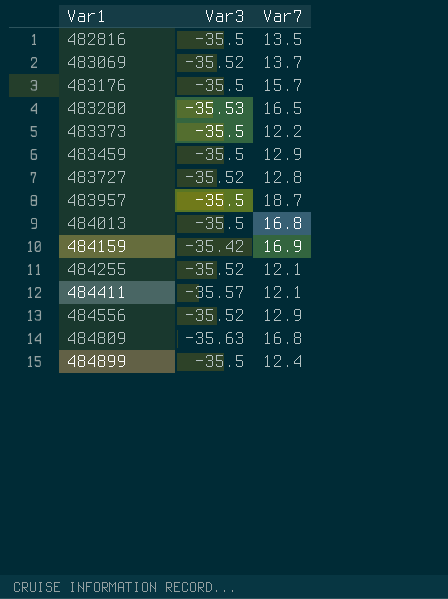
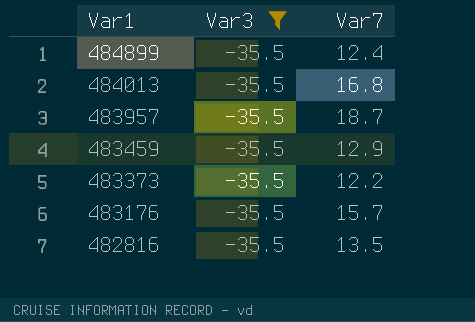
filter: none -> Var3 = -35.5
row order: Var1 ascending -> Var1 descending

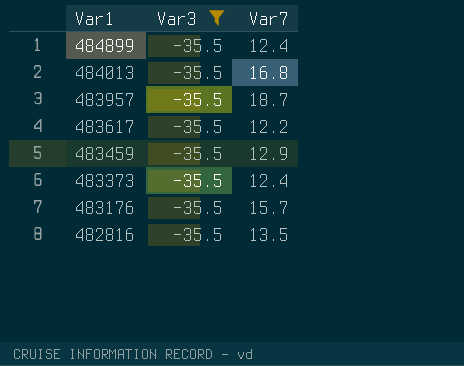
row 483617: none -> -35.5 | 12.2
483373 | Var7: 12.2 -> 12.4

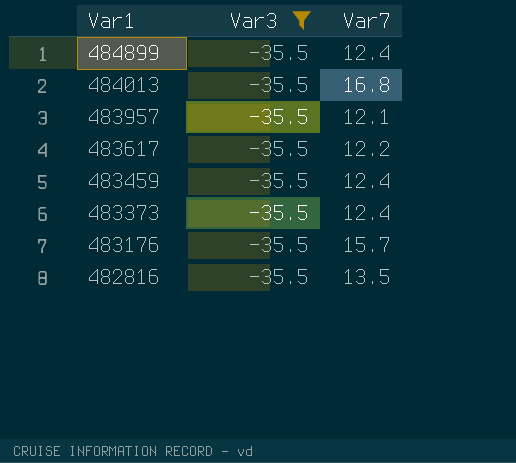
483957 | Var7: 18.7 -> 12.1
483459 | Var7: 12.9 -> 12.4

